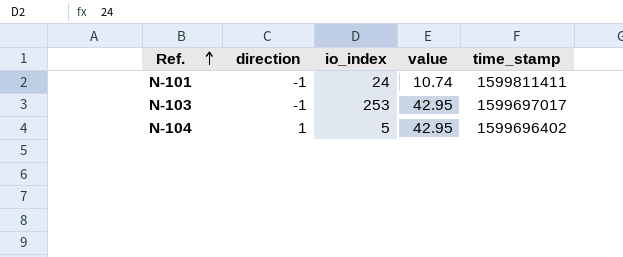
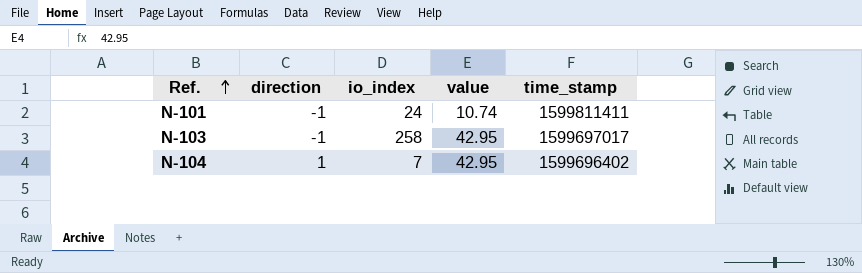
N-103 | io_index: 253 -> 258
N-104 | io_index: 5 -> 7

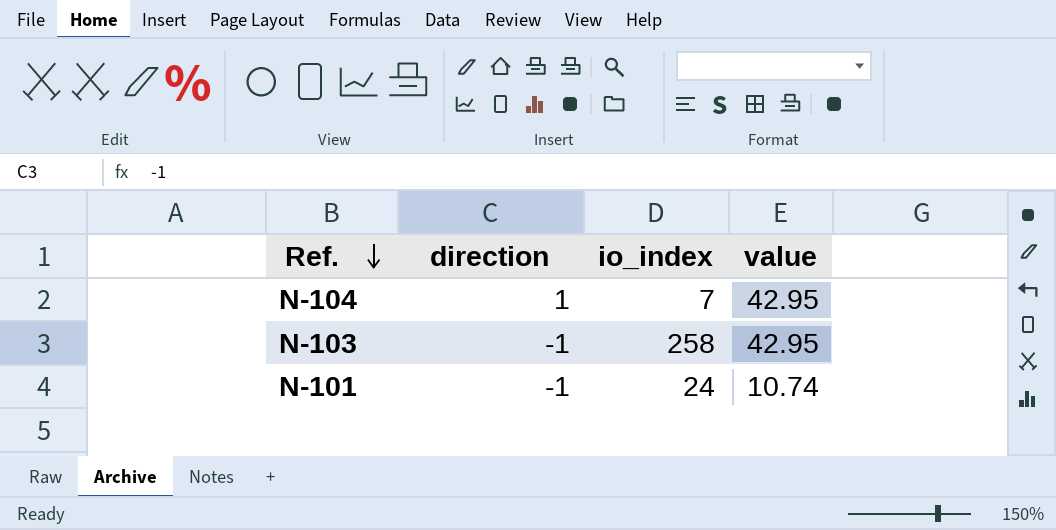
row order: Ref. ascending -> Ref. descending
column time_stamp | position: 5 -> none

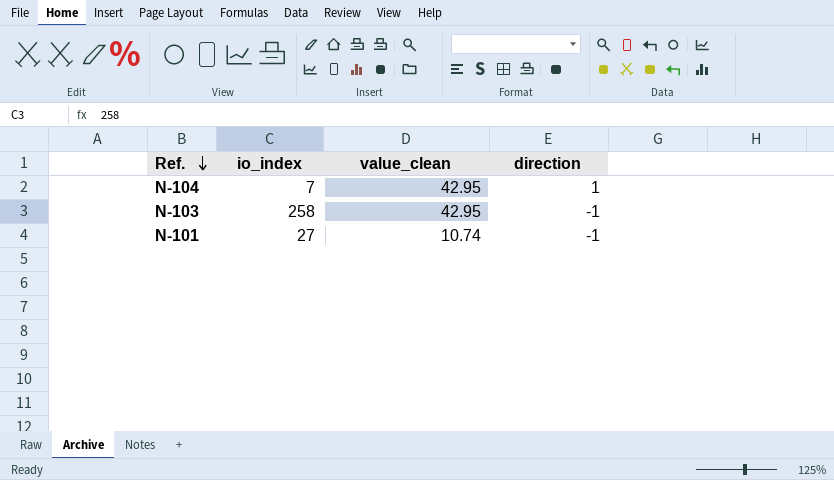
column name: value -> value_clean
column direction | position: 2 -> 4
N-101 | io_index: 24 -> 27

